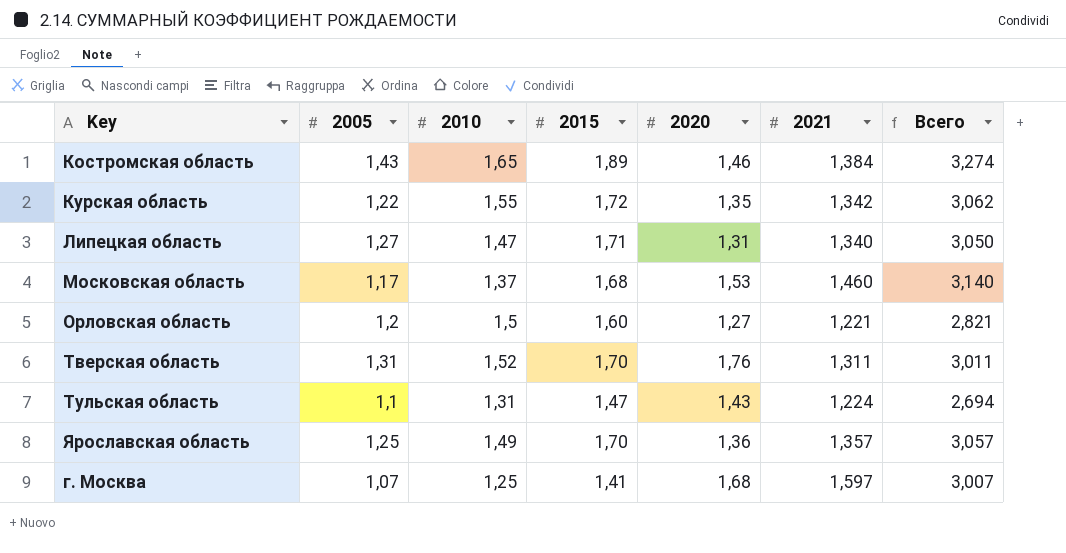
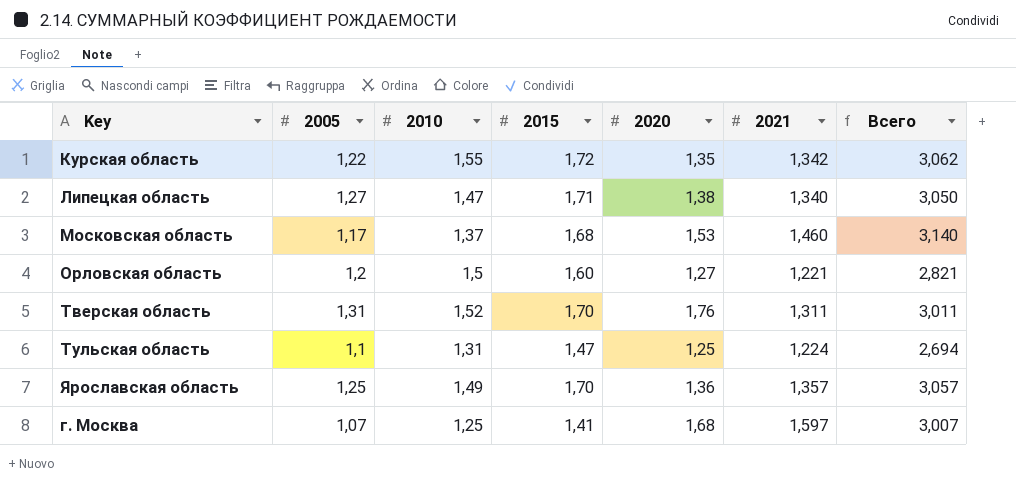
row Костромская область: 1,43 | 1,65 | 1,89 | 1,46 | 1,384 | 3,274 -> none
Липецкая область | 2020: 1,31 -> 1,38
Тульская область | 2020: 1,43 -> 1,25

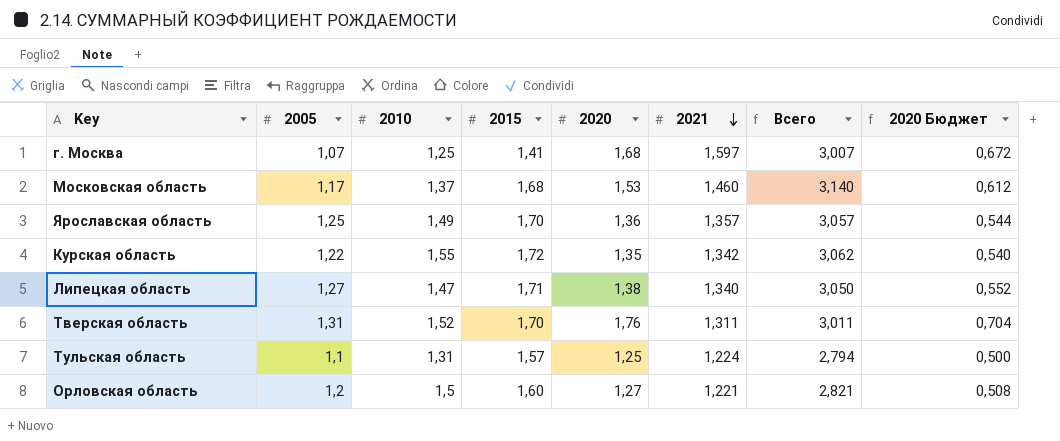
row order: none -> 2021 descending
column 2020 Бюджет | formula: none -> [2020] * 0,4
Тульская область | 2015: 1,47 -> 1,57
Тульская область | Всего: 2,694 -> 2,794

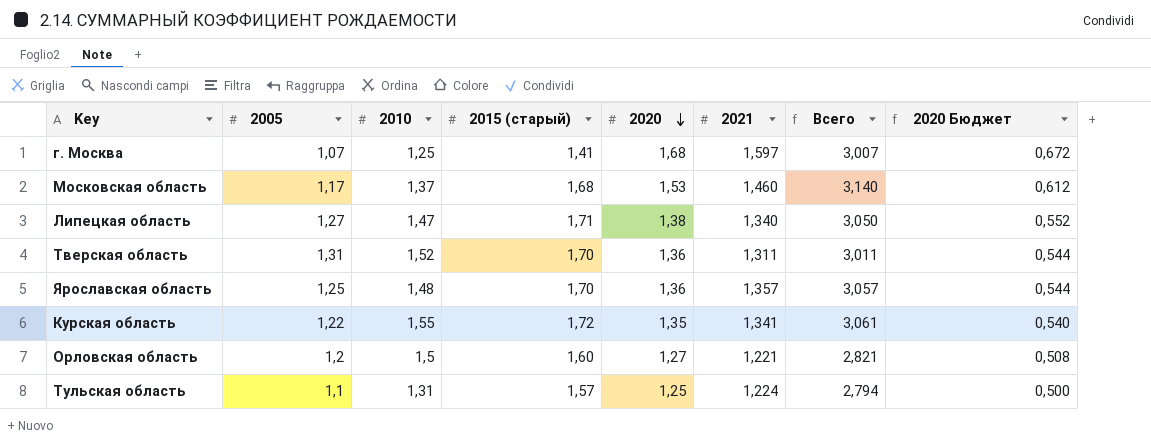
row order: 2021 descending -> 2020 descending
column name: 2015 -> 2015 (старый)
Тверская область | 2020: 1,76 -> 1,36
Тверская область | 2020 Бюджет: 0,704 -> 0,544
Ярославская область | 2010: 1,49 -> 1,48
Курская область | 2021: 1,342 -> 1,341
Курская область | Всего: 3,062 -> 3,061

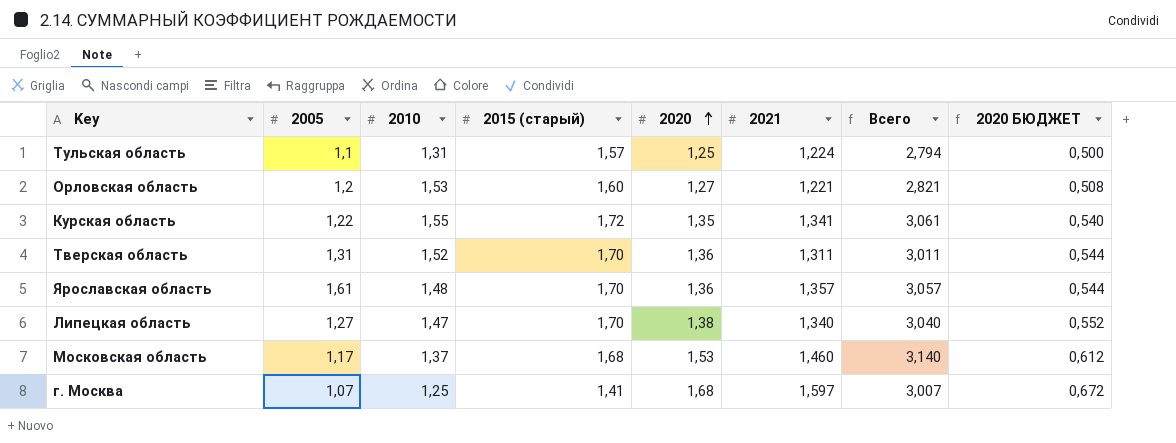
row order: 2020 descending -> 2020 ascending
column name: 2020 Бюджет -> 2020 БЮДЖЕТ
Орловская область | 2010: 1,5 -> 1,53
Ярославская область | 2005: 1,25 -> 1,61
Липецкая область | 2015 (старый): 1,71 -> 1,70
Липецкая область | Всего: 3,050 -> 3,040

